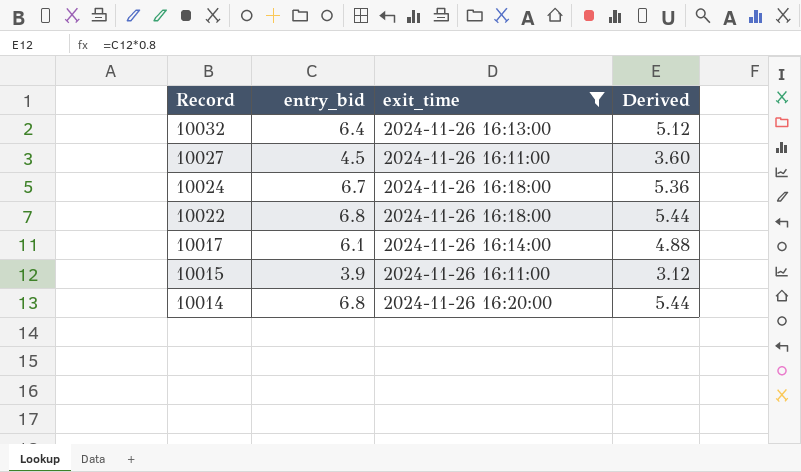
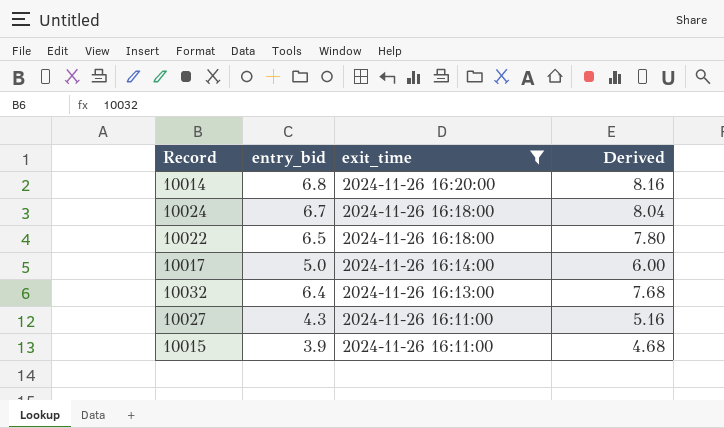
row order: Record descending -> exit_time descending
column Derived | formula: [entry_bid] * 0.8 -> [entry_bid] * 1.2
10022 | entry_bid: 6.8 -> 6.5
10017 | entry_bid: 6.1 -> 5.0
10027 | entry_bid: 4.5 -> 4.3

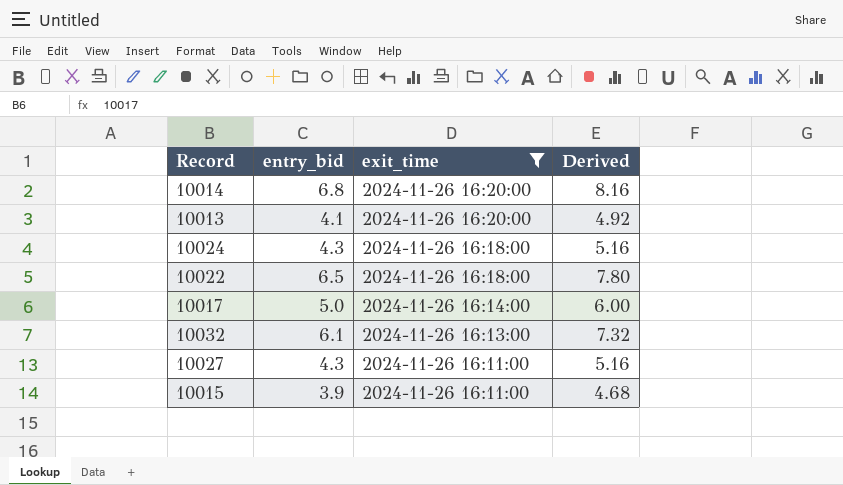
row 10013: none -> 4.1 | 2024-11-26 16:20:00 | 4.92
10024 | entry_bid: 6.7 -> 4.3
10024 | Derived: 8.04 -> 5.16
10032 | entry_bid: 6.4 -> 6.1
10032 | Derived: 7.68 -> 7.32

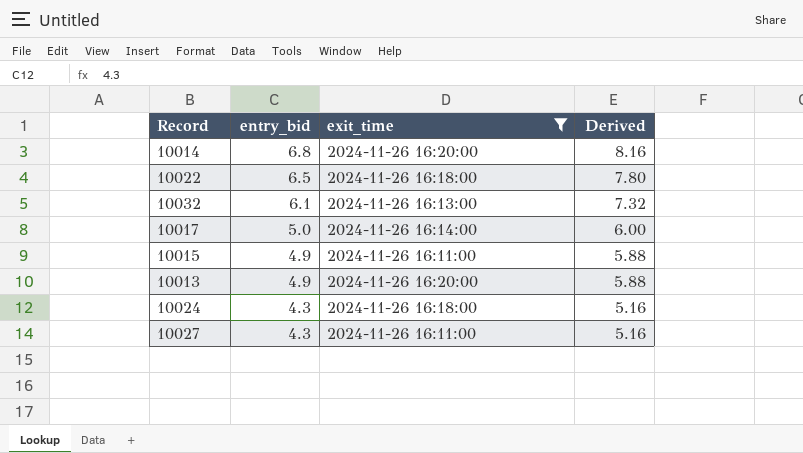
row order: exit_time descending -> entry_bid descending
10015 | entry_bid: 3.9 -> 4.9
10015 | Derived: 4.68 -> 5.88
10013 | entry_bid: 4.1 -> 4.9
10013 | Derived: 4.92 -> 5.88

